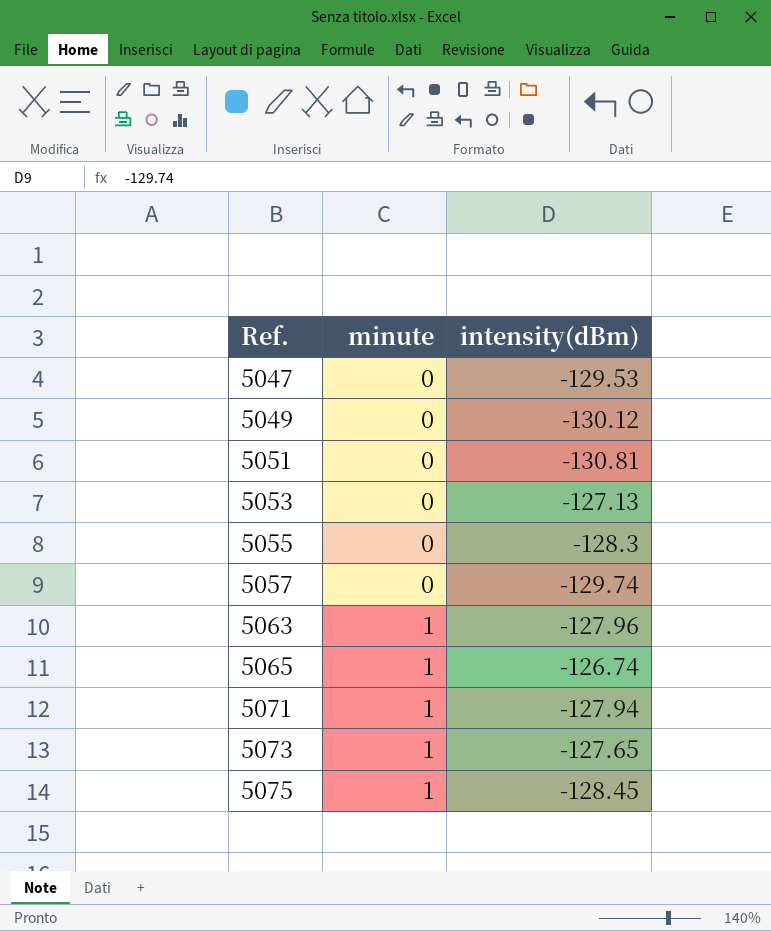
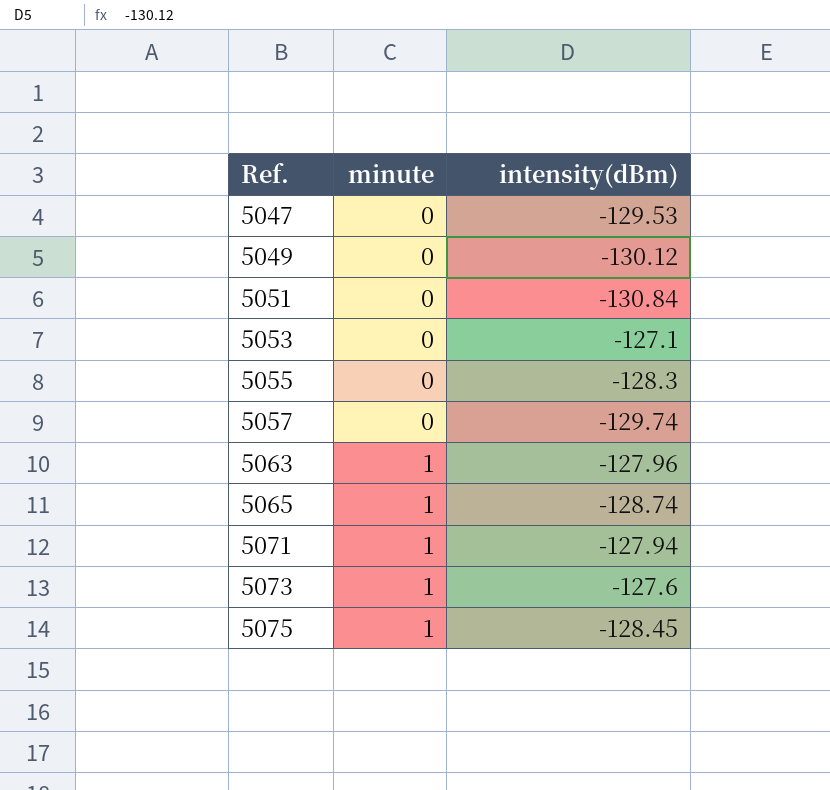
5051 | intensity(dBm): -130.81 -> -130.84
5053 | intensity(dBm): -127.13 -> -127.1
5065 | intensity(dBm): -126.74 -> -128.74
5073 | intensity(dBm): -127.65 -> -127.6

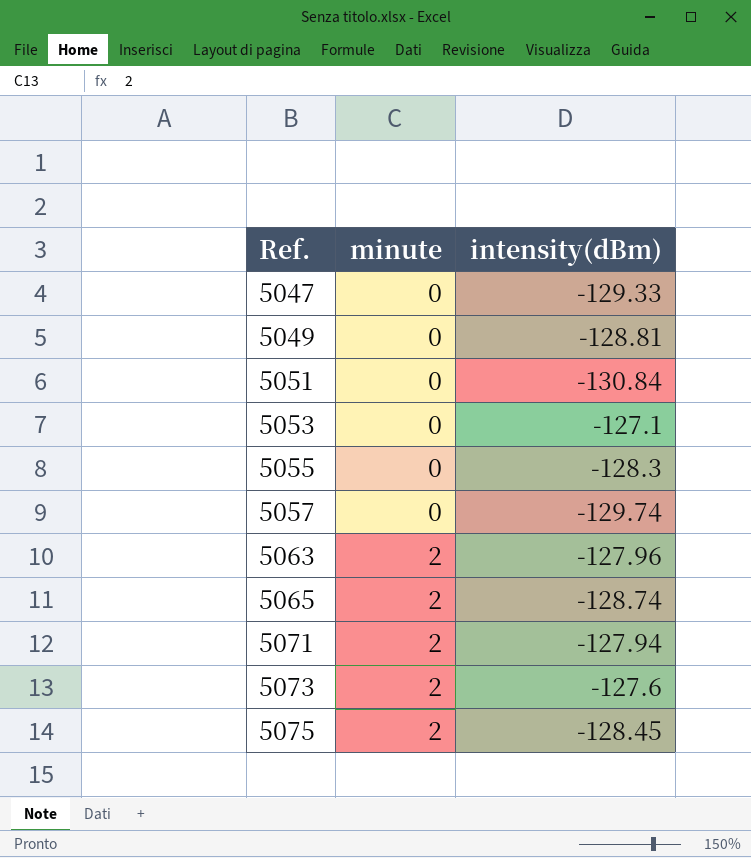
5047 | intensity(dBm): -129.53 -> -129.33
5049 | intensity(dBm): -130.12 -> -128.81
5063 | minute: 1 -> 2
5065 | minute: 1 -> 2
5071 | minute: 1 -> 2
5073 | minute: 1 -> 2
5075 | minute: 1 -> 2

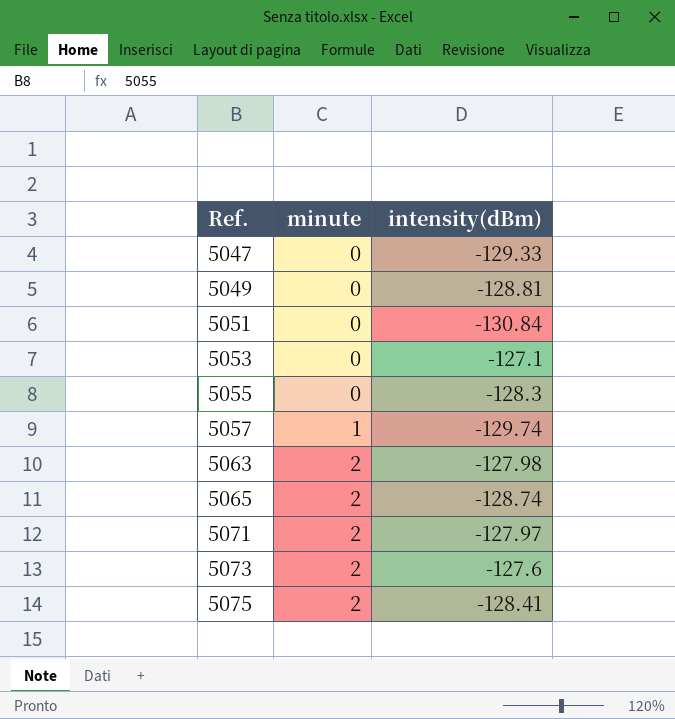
5057 | minute: 0 -> 1
5063 | intensity(dBm): -127.96 -> -127.98
5071 | intensity(dBm): -127.94 -> -127.97
5075 | intensity(dBm): -128.45 -> -128.41

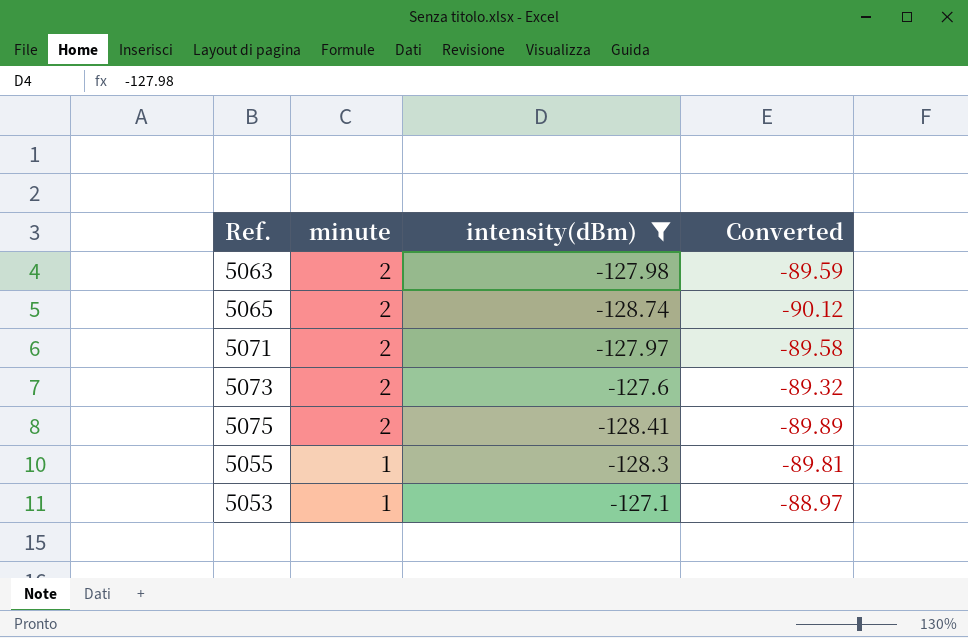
filter: none -> intensity(dBm) >= -128.74
row order: Ref. ascending -> minute descending
column Converted | formula: none -> [intensity(dBm)] * 0.7
5055 | minute: 0 -> 1
5053 | minute: 0 -> 1

